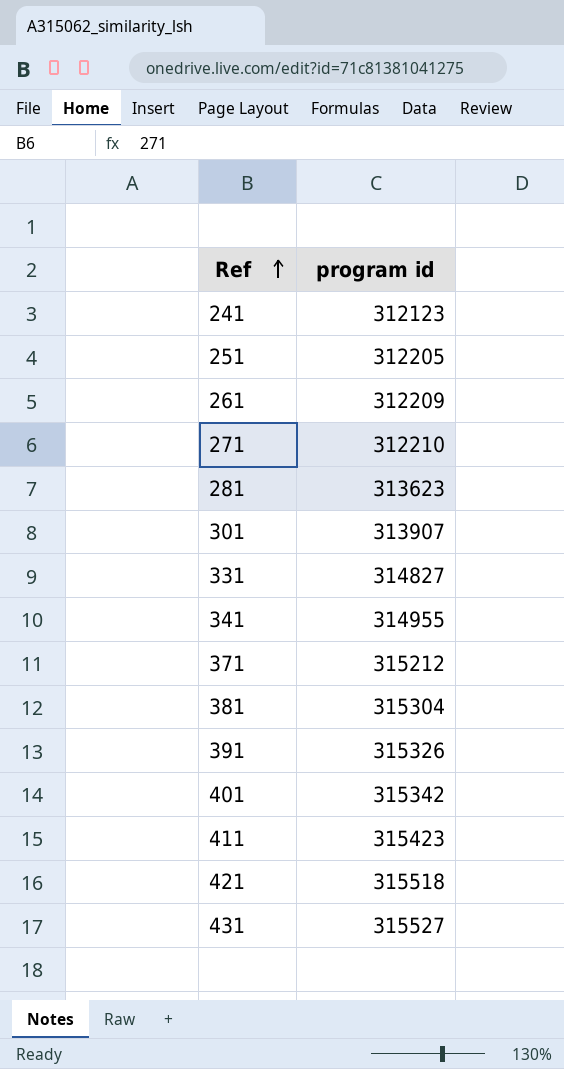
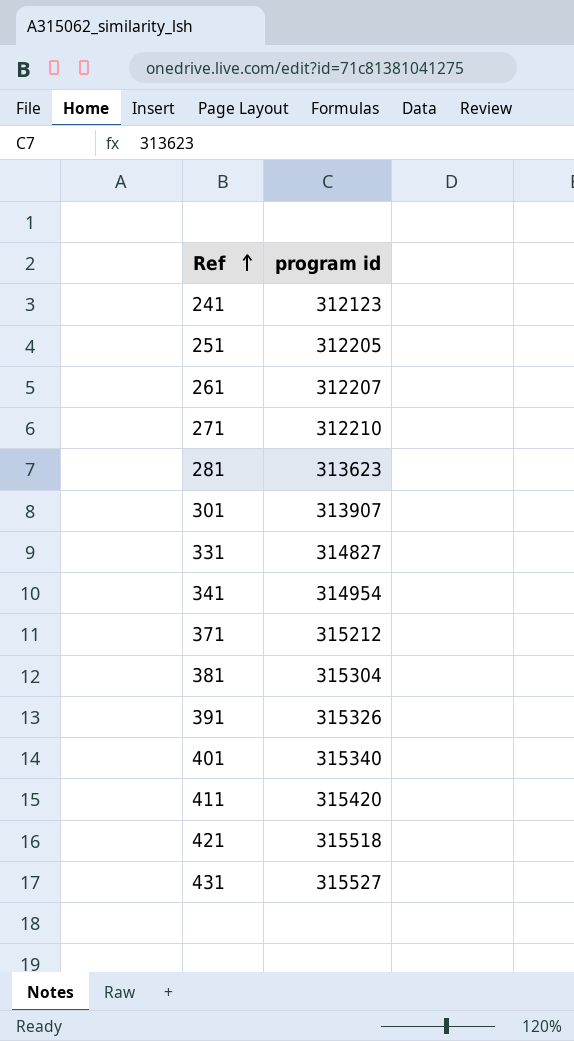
261 | program id: 312209 -> 312207
341 | program id: 314955 -> 314954
401 | program id: 315342 -> 315340
411 | program id: 315423 -> 315420

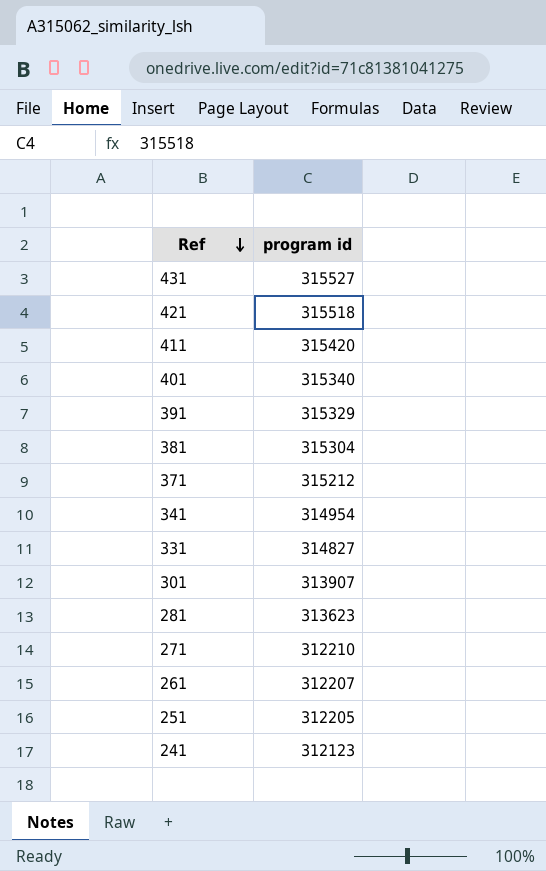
row order: Ref ascending -> Ref descending
391 | program id: 315326 -> 315329

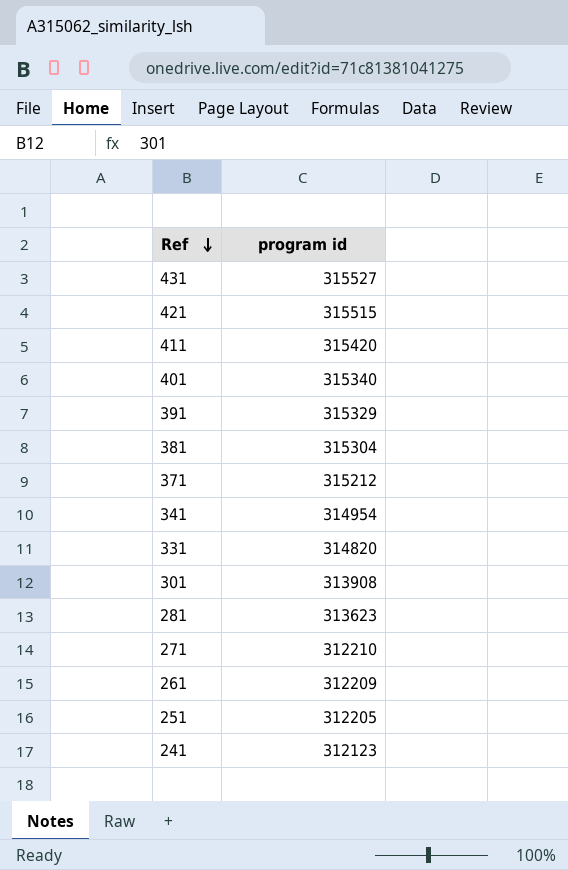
421 | program id: 315518 -> 315515
331 | program id: 314827 -> 314820
301 | program id: 313907 -> 313908
261 | program id: 312207 -> 312209

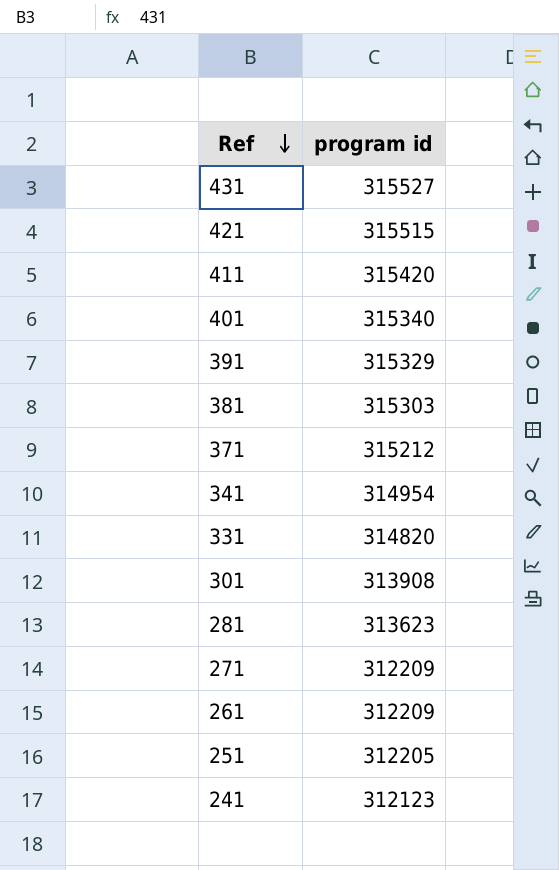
381 | program id: 315304 -> 315303
271 | program id: 312210 -> 312209

